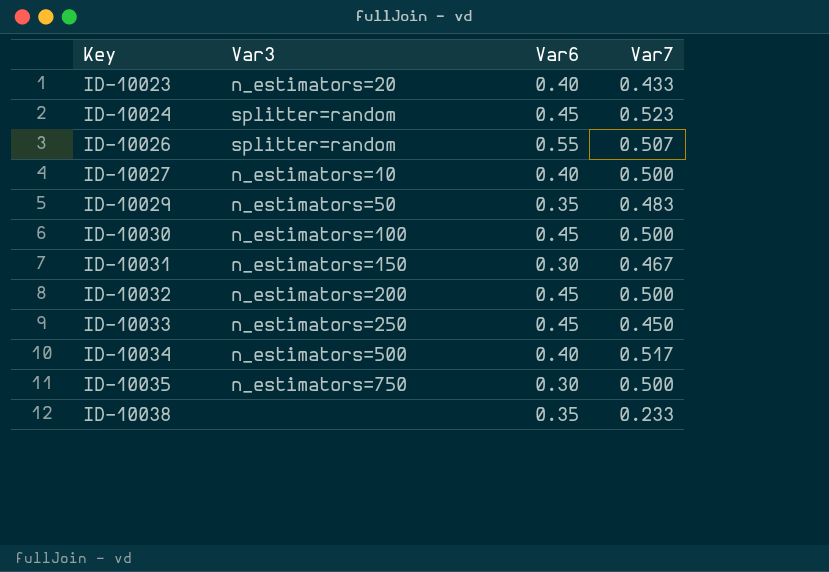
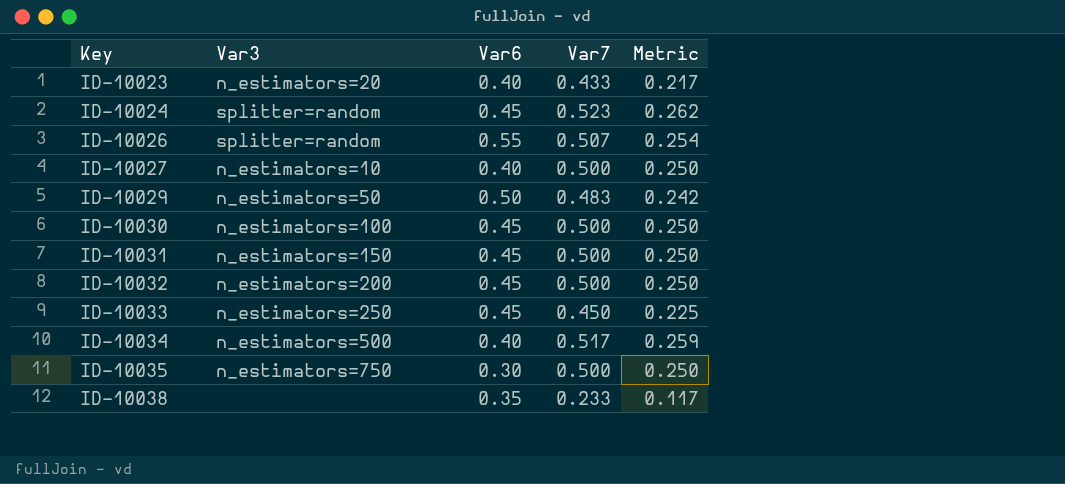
column Metric | formula: none -> [Var7] * 0.5
ID-10029 | Var6: 0.35 -> 0.50
ID-10031 | Var6: 0.30 -> 0.45
ID-10031 | Var7: 0.467 -> 0.500

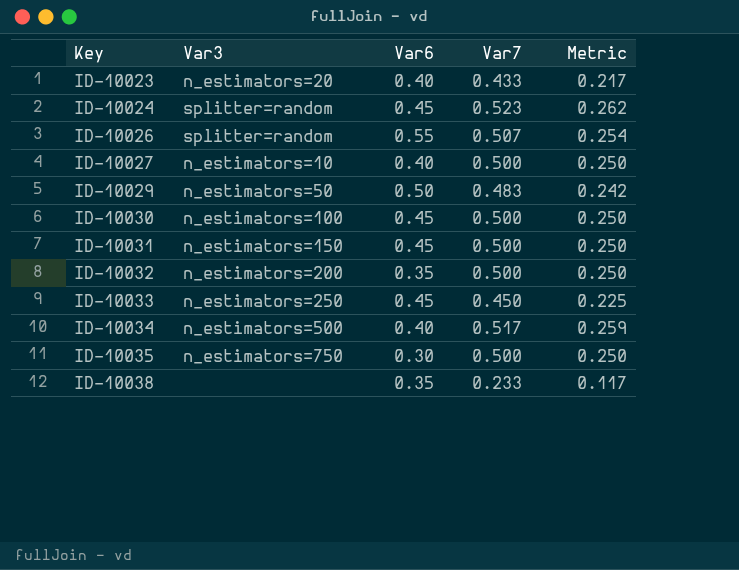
ID-10032 | Var6: 0.45 -> 0.35

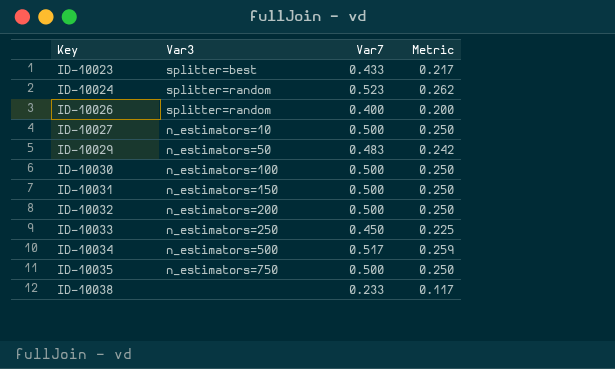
column Var6 | position: 3 -> none
ID-10023 | Var3: n_estimators=20 -> splitter=best
ID-10026 | Var7: 0.507 -> 0.400
ID-10026 | Metric: 0.254 -> 0.200

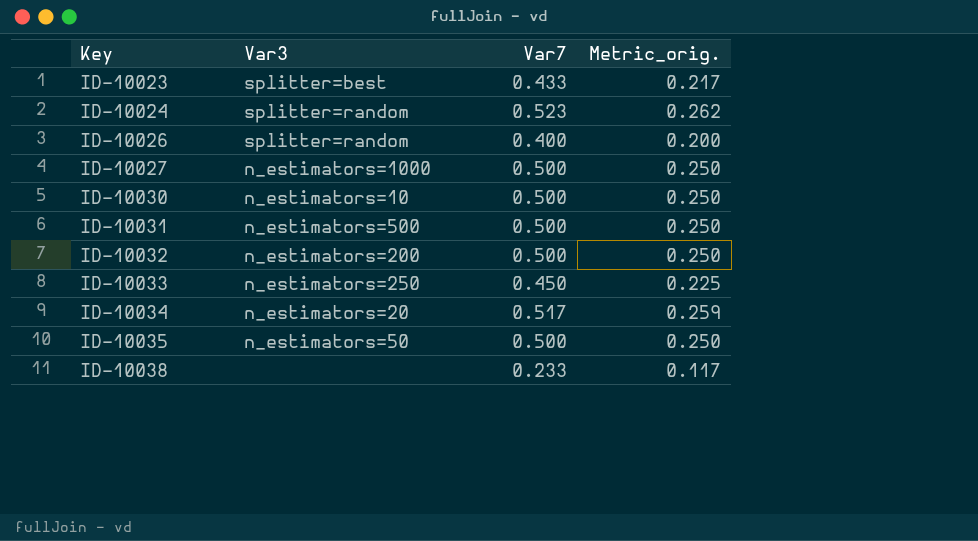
column name: Metric -> Metric_orig.
row ID-10029: n_estimators=50 | 0.483 | 0.242 -> none
ID-10027 | Var3: n_estimators=10 -> n_estimators=1000
ID-10030 | Var3: n_estimators=100 -> n_estimators=10
ID-10031 | Var3: n_estimators=150 -> n_estimators=500
ID-10034 | Var3: n_estimators=500 -> n_estimators=20
ID-10035 | Var3: n_estimators=750 -> n_estimators=50

